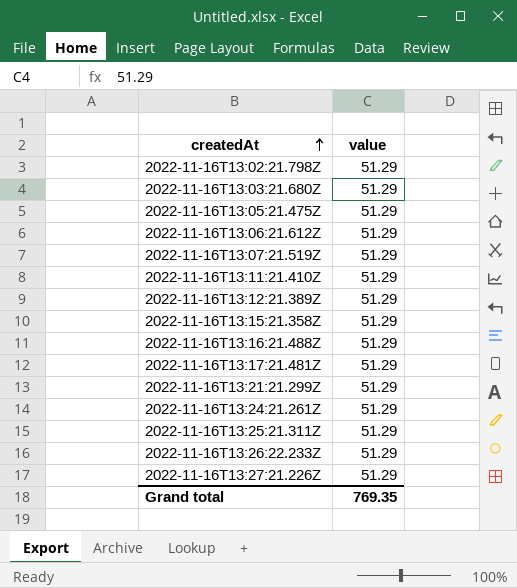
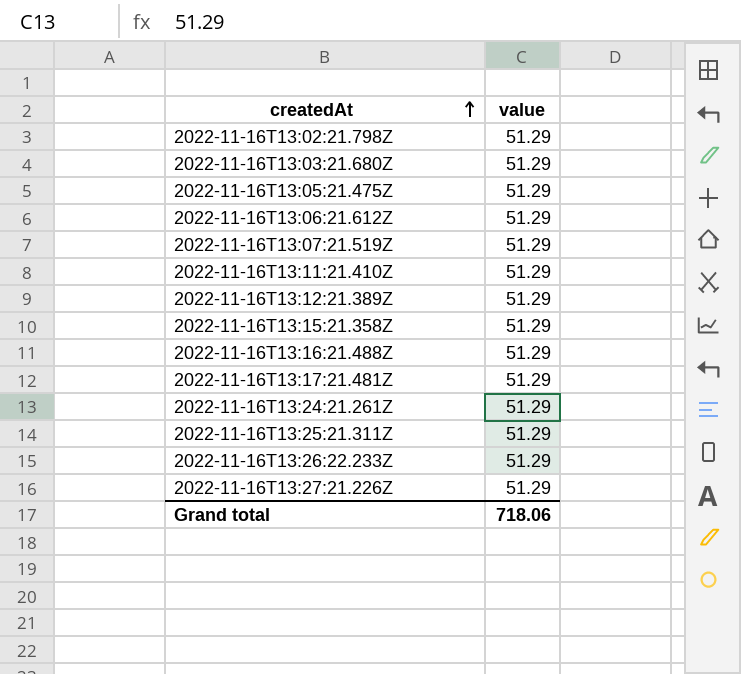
row 2022-11-16T13:21:21.299Z: 51.29 -> none
Grand total | value: 769.35 -> 718.06

